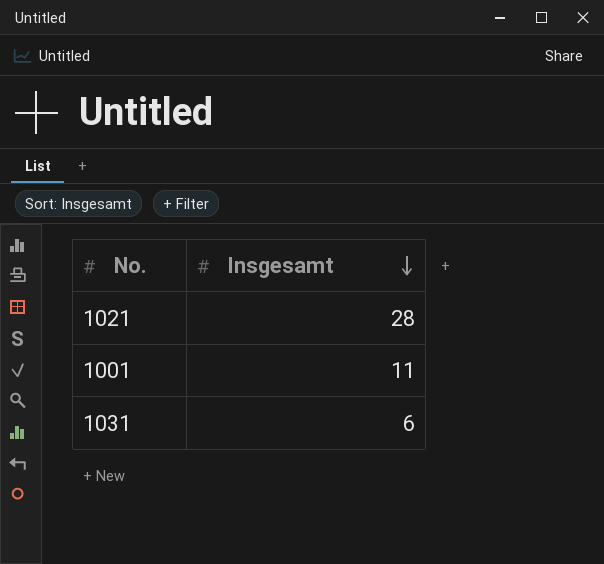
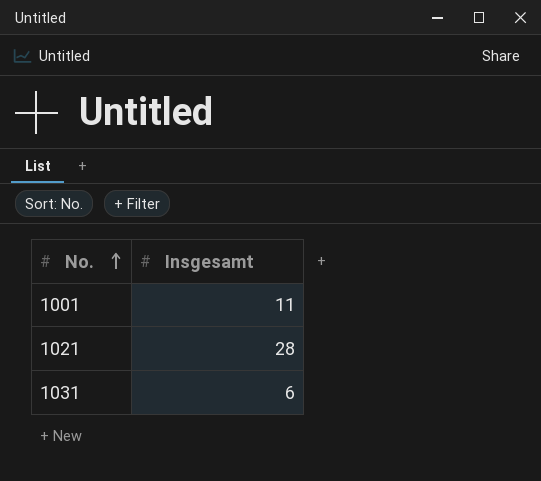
row order: Insgesamt descending -> No. ascending

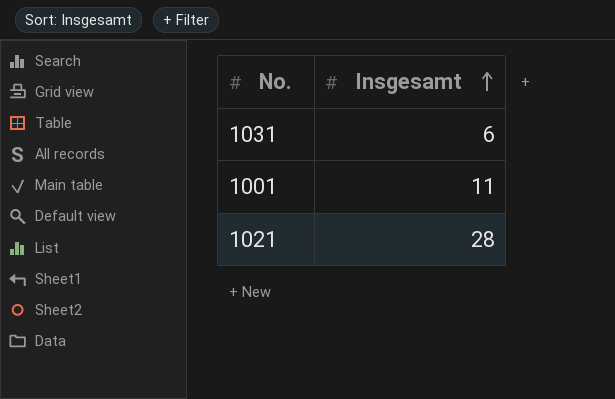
row order: No. ascending -> Insgesamt ascending

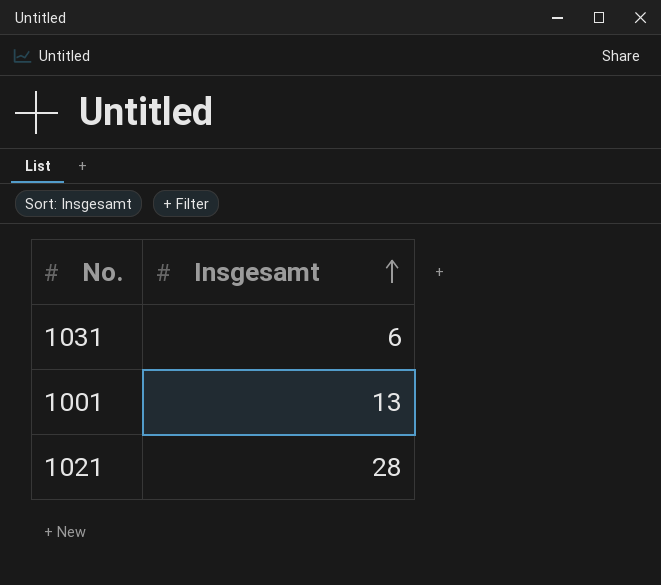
1001 | Insgesamt: 11 -> 13

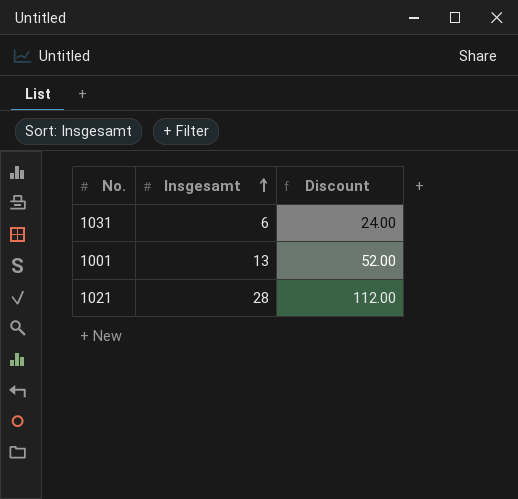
column Discount | formula: none -> [Insgesamt] * 4

